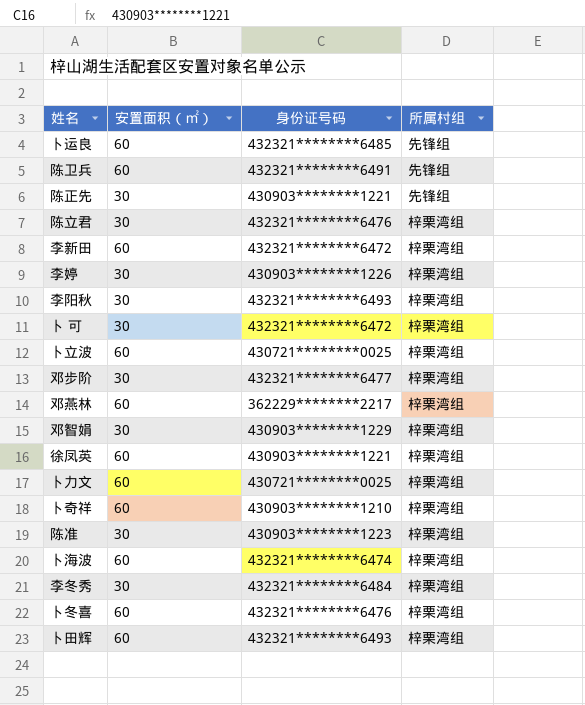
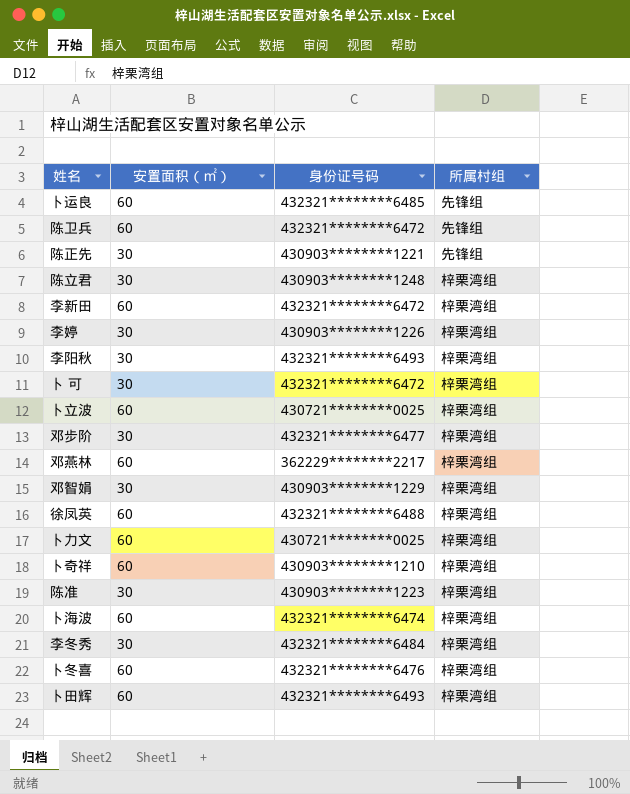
陈卫兵 | 身份证号码: 432321********6491 -> 432321********6472
陈立君 | 身份证号码: 432321********6476 -> 430903********1248
徐凤英 | 身份证号码: 430903********1221 -> 432321********6488

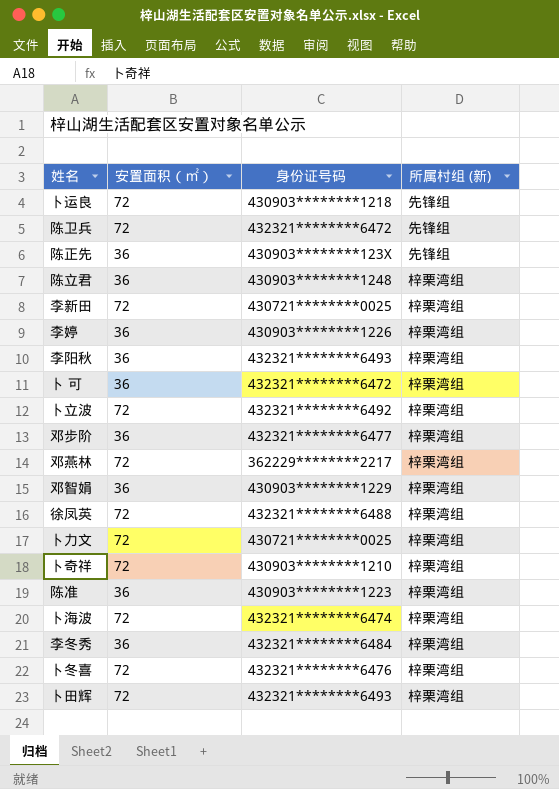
column name: 所属村组 -> 所属村组 (新)
卜运良 | 安置面积（㎡）: 60 -> 72
卜运良 | 身份证号码: 432321********6485 -> 430903********1218
陈卫兵 | 安置面积（㎡）: 60 -> 72
陈正先 | 安置面积（㎡）: 30 -> 36
陈正先 | 身份证号码: 430903********1221 -> 430903********123X
陈立君 | 安置面积（㎡）: 30 -> 36
李新田 | 安置面积（㎡）: 60 -> 72
李新田 | 身份证号码: 432321********6472 -> 430721********0025
李婷 | 安置面积（㎡）: 30 -> 36
李阳秋 | 安置面积（㎡）: 30 -> 36
卜 可 | 安置面积（㎡）: 30 -> 36
卜立波 | 安置面积（㎡）: 60 -> 72
卜立波 | 身份证号码: 430721********0025 -> 432321********6492
邓步阶 | 安置面积（㎡）: 30 -> 36
邓燕林 | 安置面积（㎡）: 60 -> 72
邓智娟 | 安置面积（㎡）: 30 -> 36
徐凤英 | 安置面积（㎡）: 60 -> 72
卜力文 | 安置面积（㎡）: 60 -> 72
卜奇祥 | 安置面积（㎡）: 60 -> 72
陈准 | 安置面积（㎡）: 30 -> 36
卜海波 | 安置面积（㎡）: 60 -> 72
李冬秀 | 安置面积（㎡）: 30 -> 36
卜冬喜 | 安置面积（㎡）: 60 -> 72
卜田辉 | 安置面积（㎡）: 60 -> 72

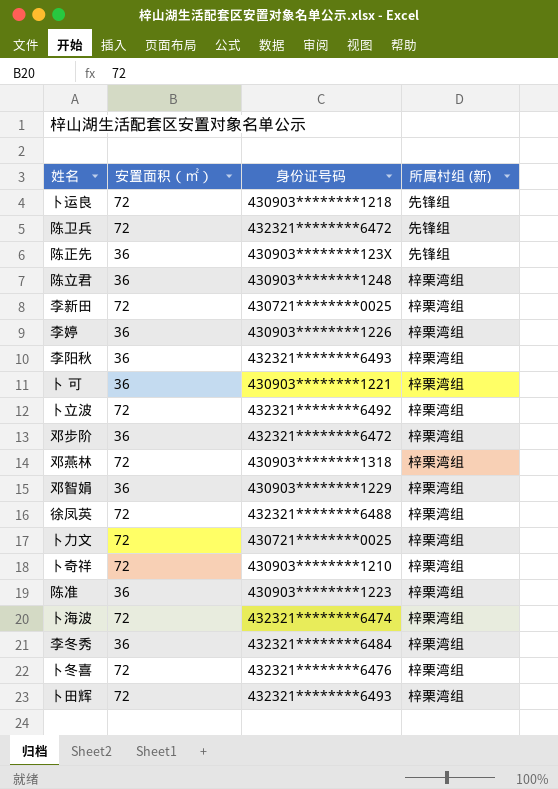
卜 可 | 身份证号码: 432321********6472 -> 430903********1221
邓步阶 | 身份证号码: 432321********6477 -> 432321********6472
邓燕林 | 身份证号码: 362229********2217 -> 430903********1318

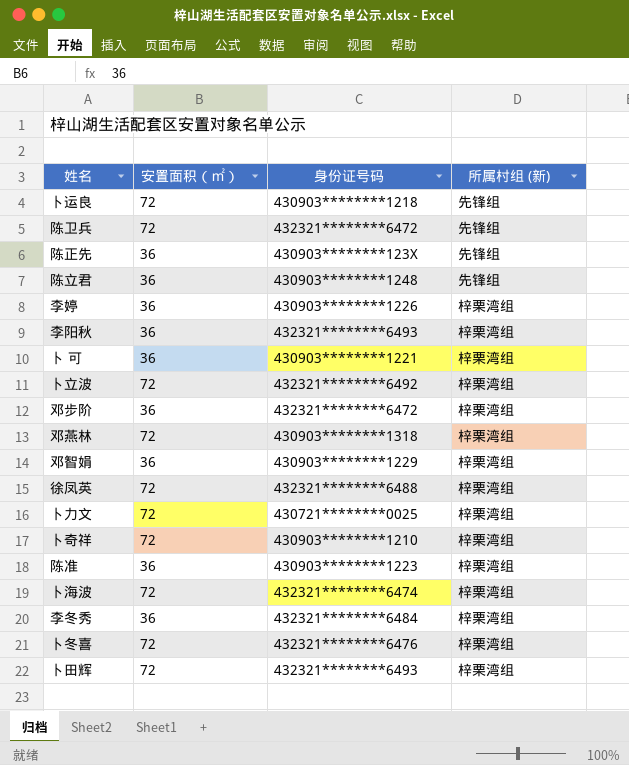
row 李新田: 72 | 430721********0025 | 梓栗湾组 -> none
陈立君 | 所属村组 (新): 梓栗湾组 -> 先锋组

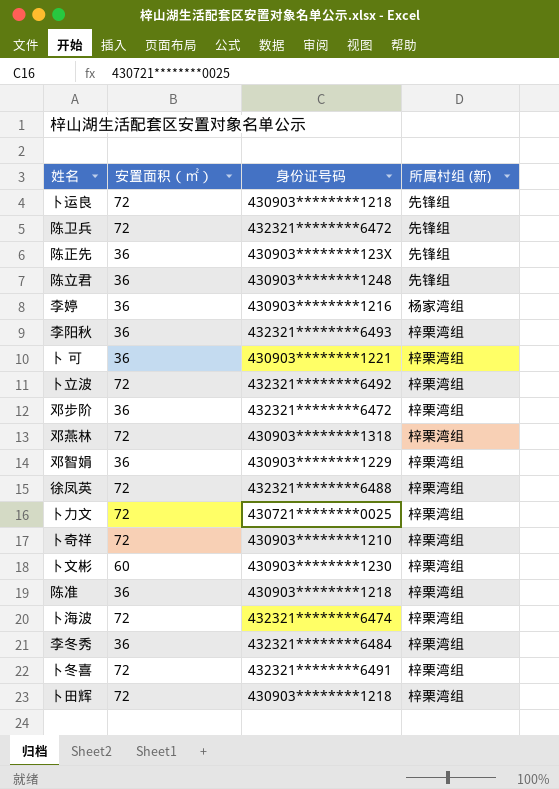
李婷 | 身份证号码: 430903********1226 -> 430903********1216
李婷 | 所属村组 (新): 梓栗湾组 -> 杨家湾组
row 卜文彬: none -> 60 | 430903********1230 | 梓栗湾组
陈准 | 身份证号码: 430903********1223 -> 430903********1218
卜冬喜 | 身份证号码: 432321********6476 -> 432321********6491
卜田辉 | 身份证号码: 432321********6493 -> 430903********1218

